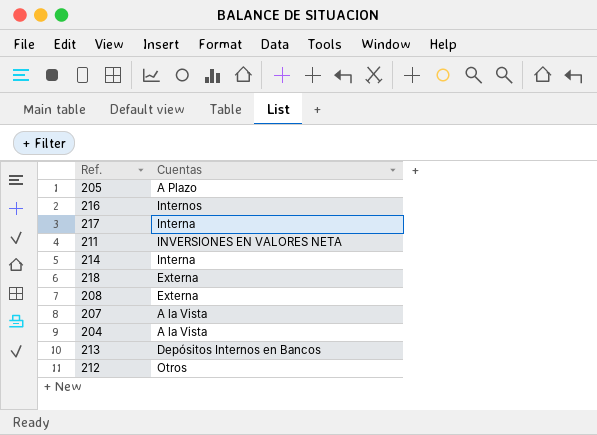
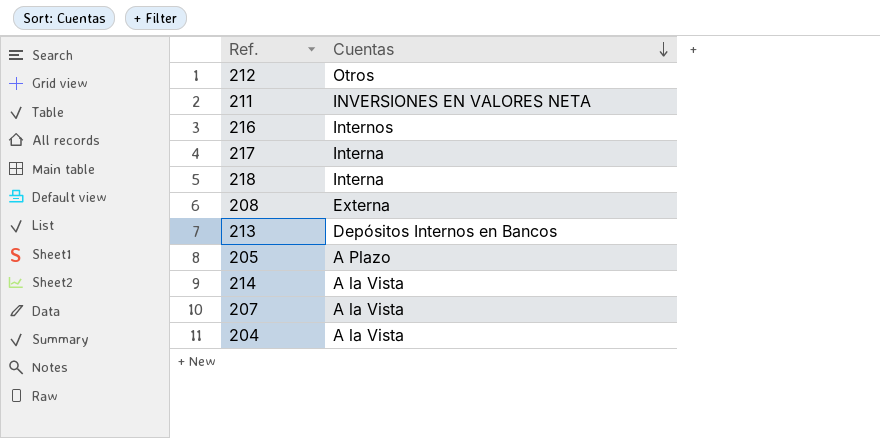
row order: none -> Cuentas descending
218 | Cuentas: Externa -> Interna
214 | Cuentas: Interna -> A la Vista

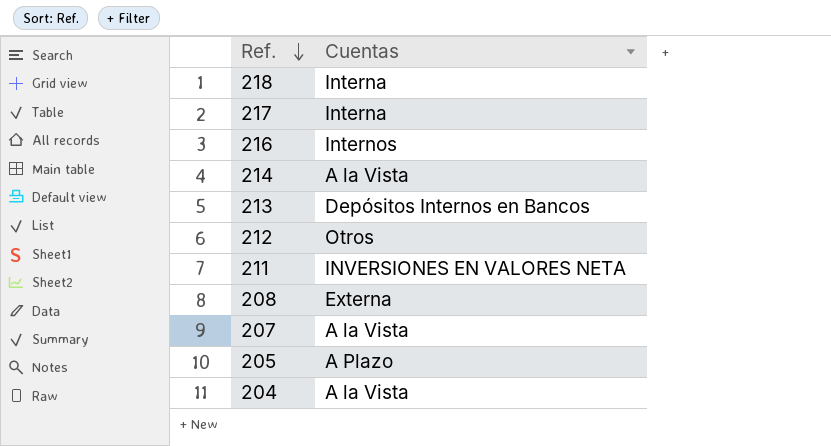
row order: Cuentas descending -> Ref. descending

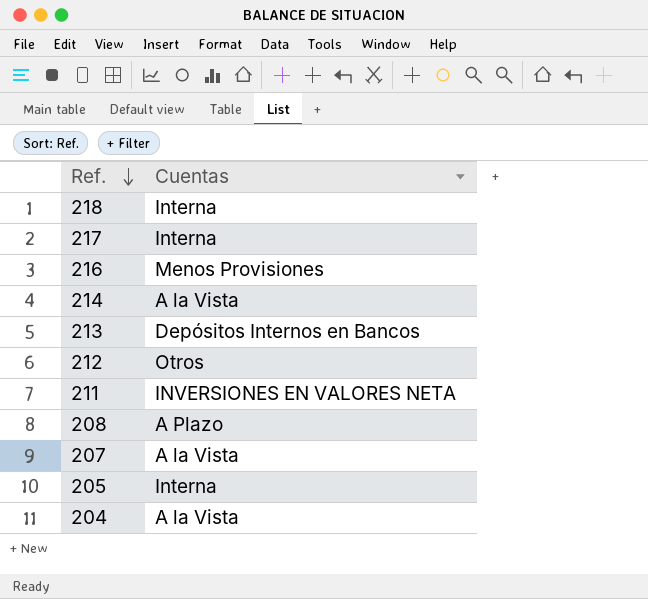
216 | Cuentas: Internos -> Menos Provisiones
208 | Cuentas: Externa -> A Plazo
205 | Cuentas: A Plazo -> Interna

